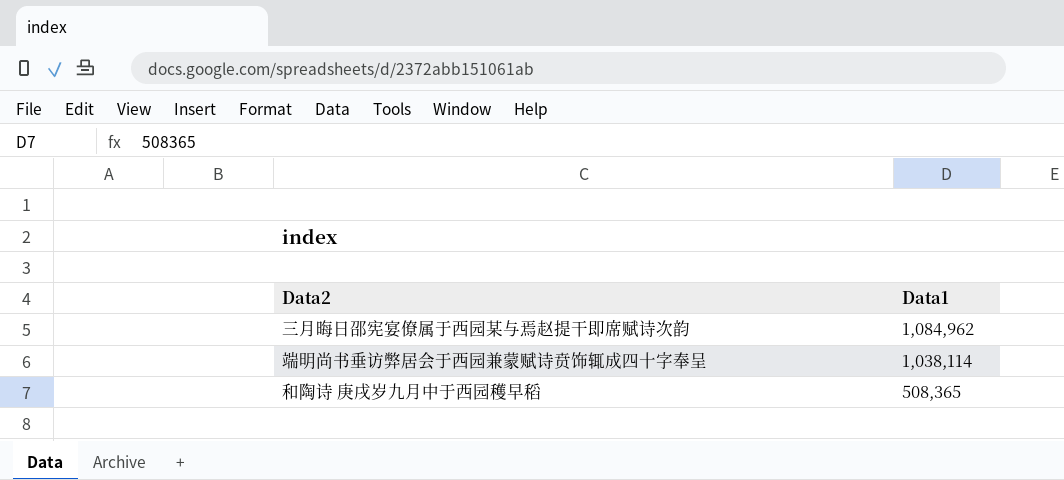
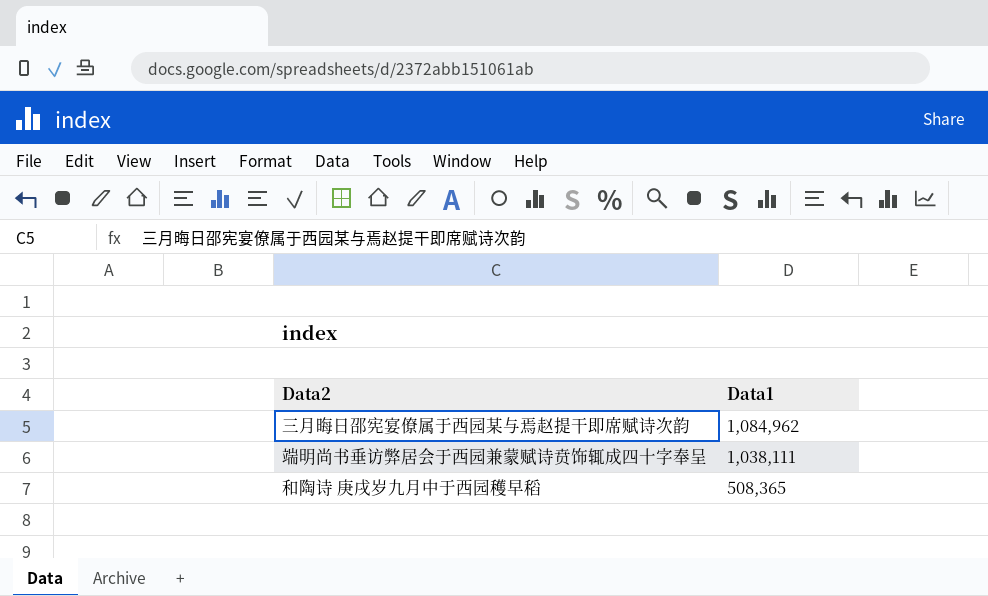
端明尚书垂访弊居会于西园兼蒙赋诗贲饰辄成四十字奉呈 | Data1: 1,038,114 -> 1,038,111

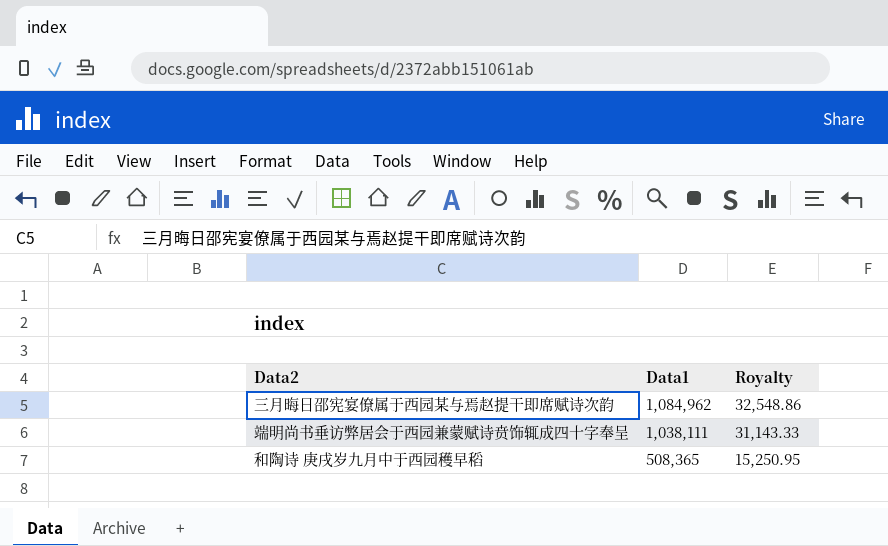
column Royalty | formula: none -> [Data1] * 0.03

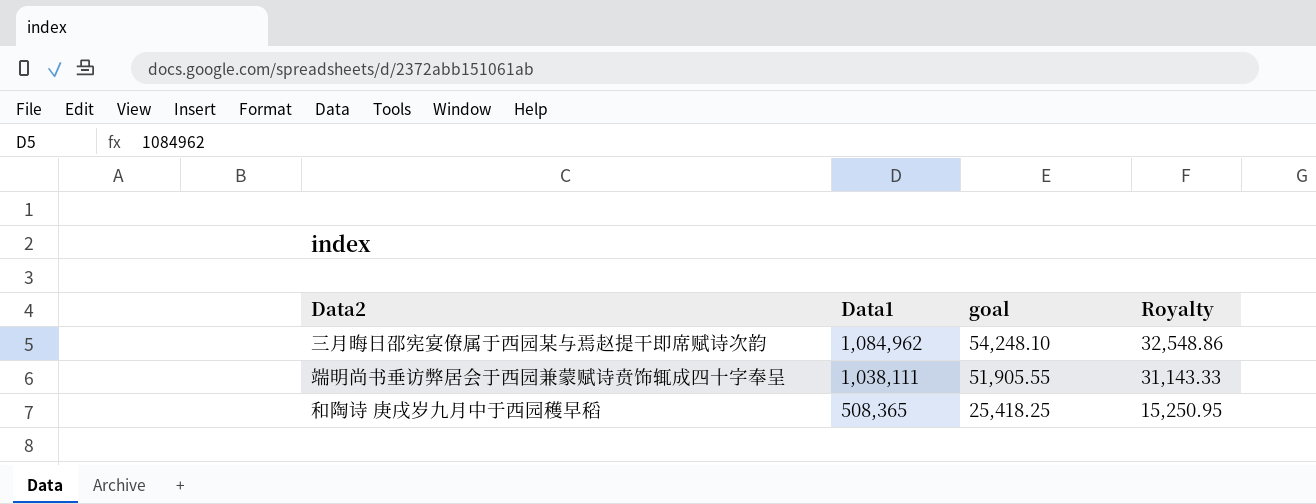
column goal | formula: none -> [Data1] * 0.05

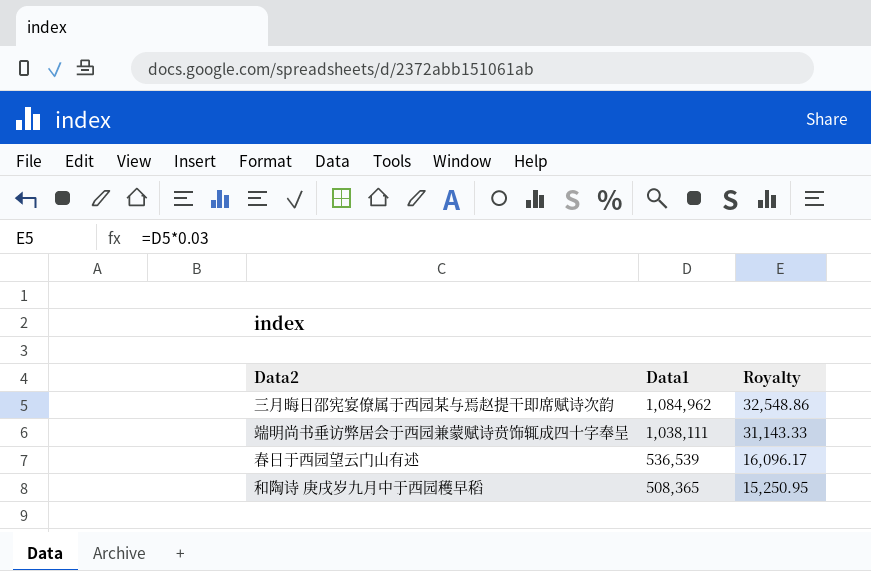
column goal | formula: [Data1] * 0.05 -> none
row 春日于西园望云门山有述: none -> 536,539 | 16,096.17

